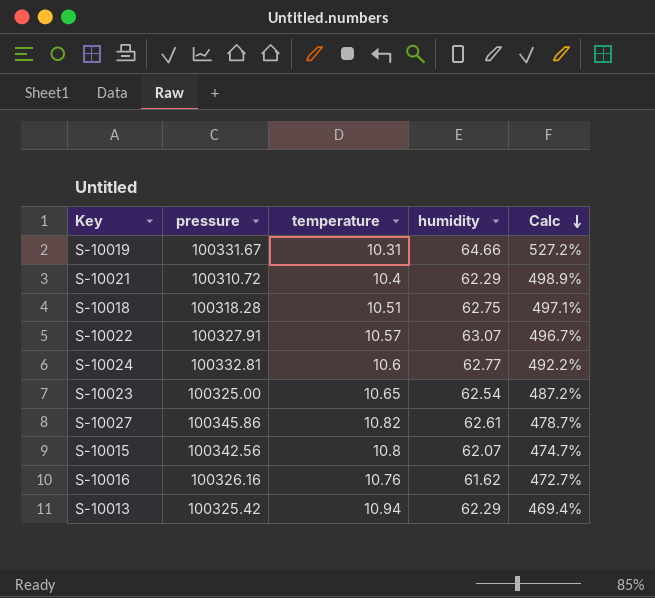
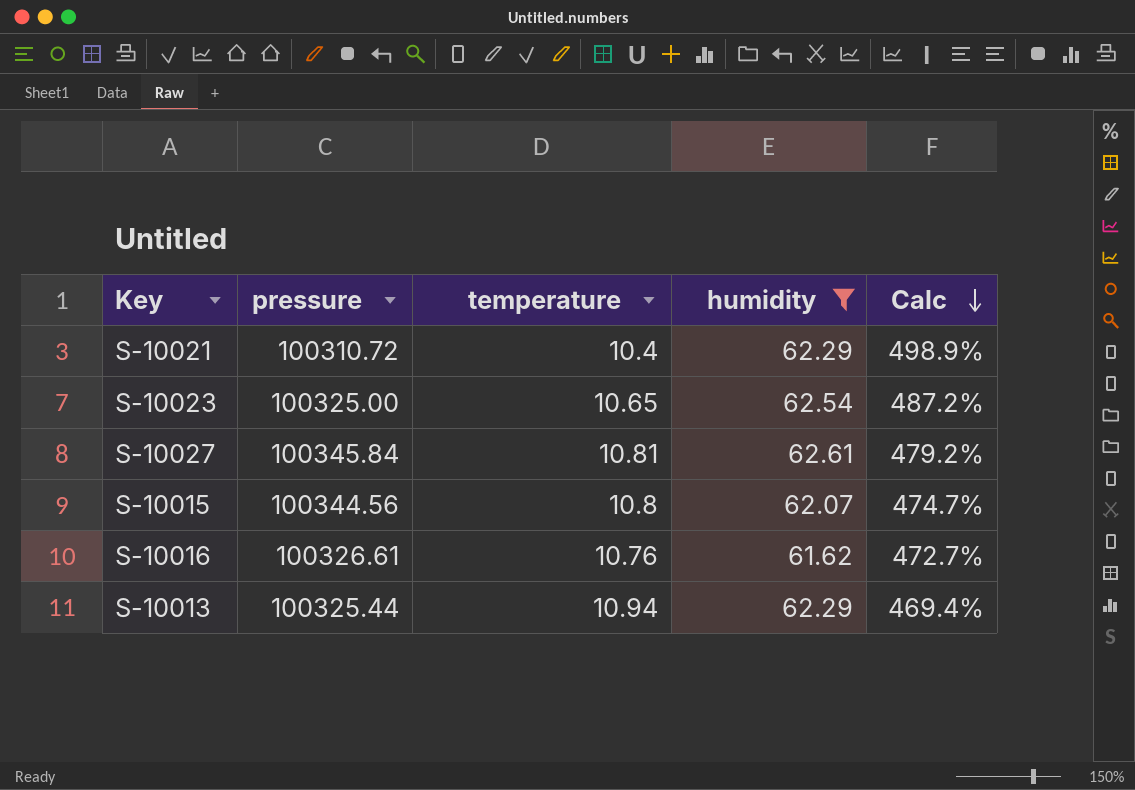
filter: none -> humidity <= 62.61
S-10027 | pressure: 100345.86 -> 100345.84
S-10027 | temperature: 10.82 -> 10.81
S-10027 | Calc: 478.7% -> 479.2%
S-10015 | pressure: 100342.56 -> 100344.56
S-10016 | pressure: 100326.16 -> 100326.61
S-10013 | pressure: 100325.42 -> 100325.44

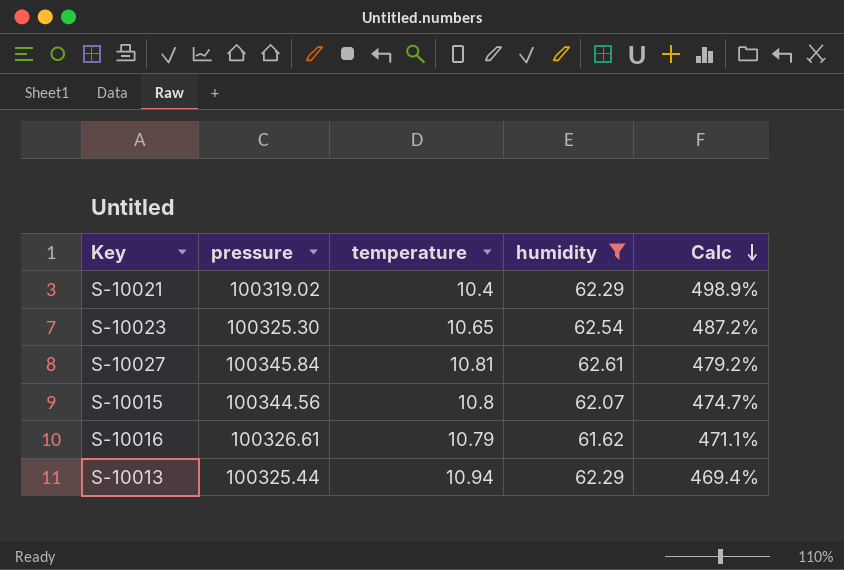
S-10021 | pressure: 100310.72 -> 100319.02
S-10023 | pressure: 100325.00 -> 100325.30
S-10016 | temperature: 10.76 -> 10.79
S-10016 | Calc: 472.7% -> 471.1%

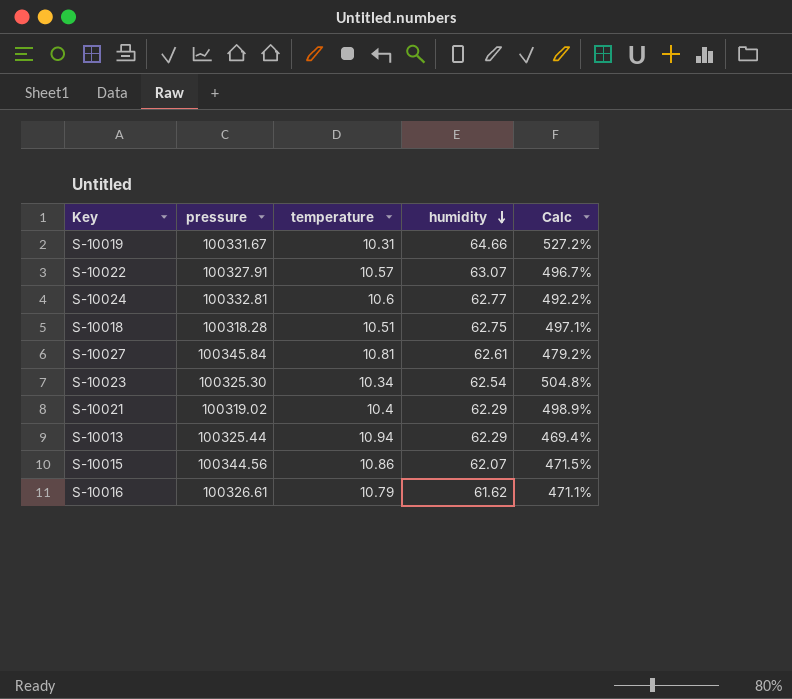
filter: humidity <= 62.61 -> none
row order: Calc descending -> humidity descending
S-10023 | temperature: 10.65 -> 10.34
S-10023 | Calc: 487.2% -> 504.8%
S-10015 | temperature: 10.8 -> 10.86
S-10015 | Calc: 474.7% -> 471.5%

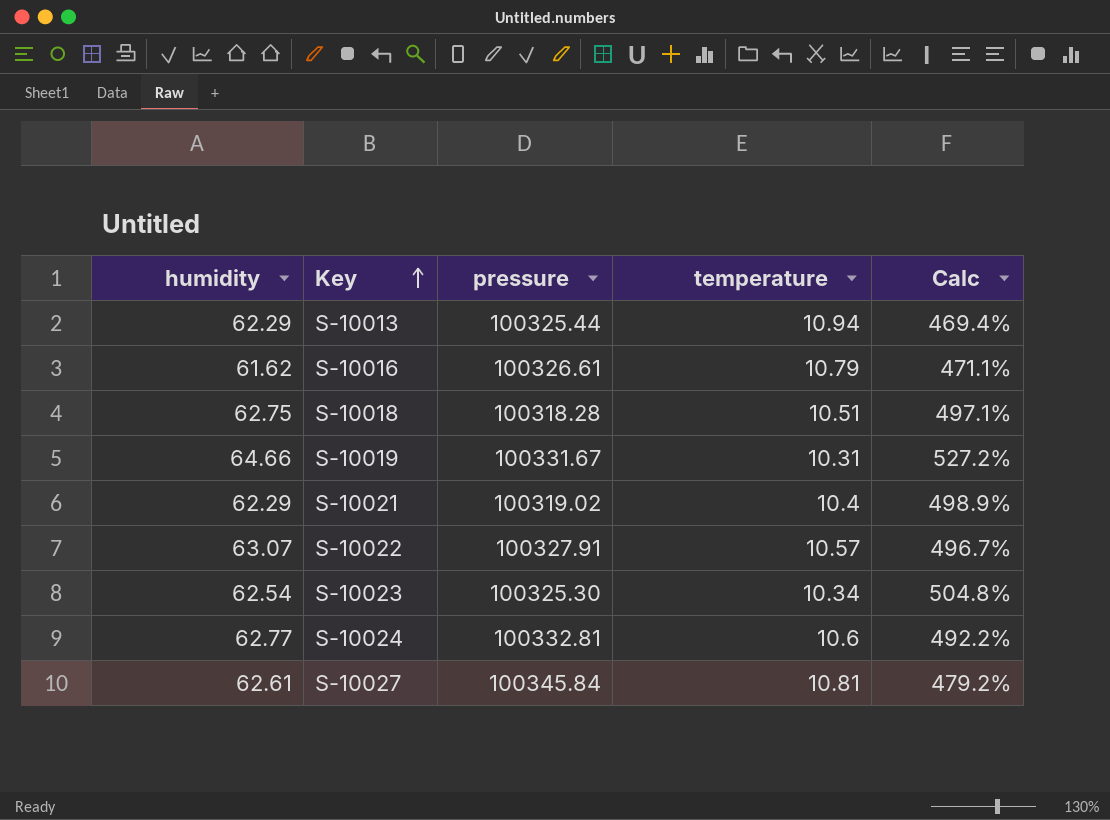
row order: humidity descending -> Key ascending
column humidity | position: 4 -> 1
row S-10015: 100344.56 | 10.86 | 62.07 | 471.5% -> none

